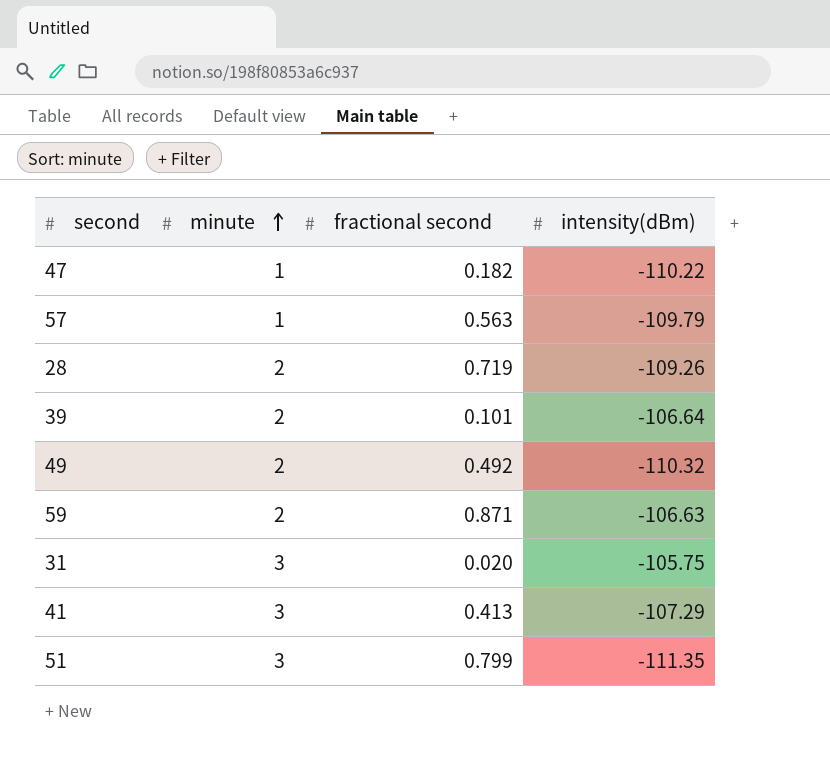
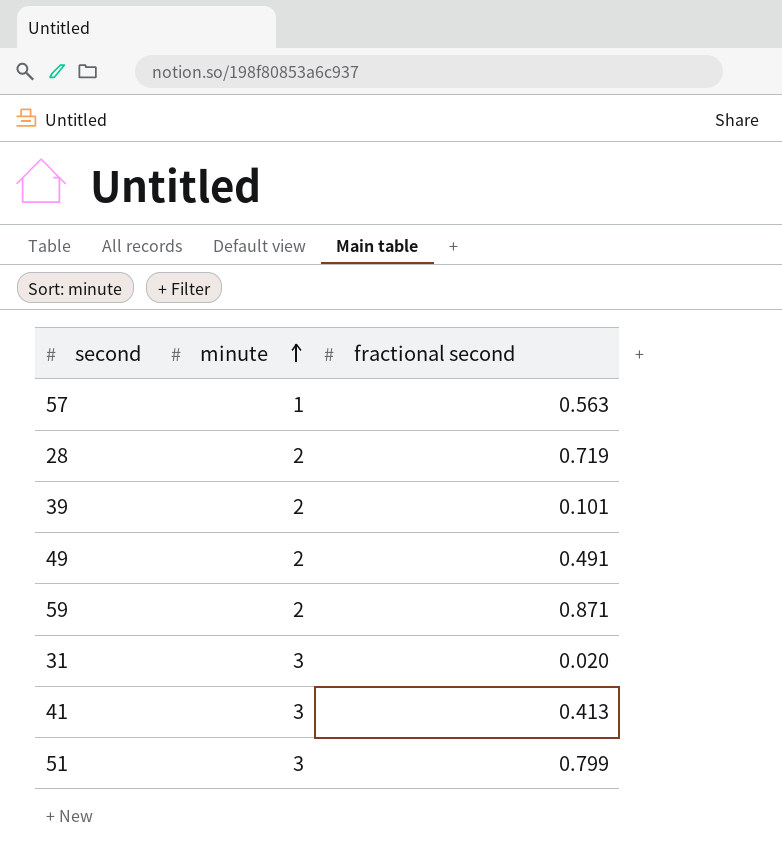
column intensity(dBm) | position: 4 -> none
row 47: 1 | 0.182 | -110.22 -> none
49 | fractional second: 0.492 -> 0.491

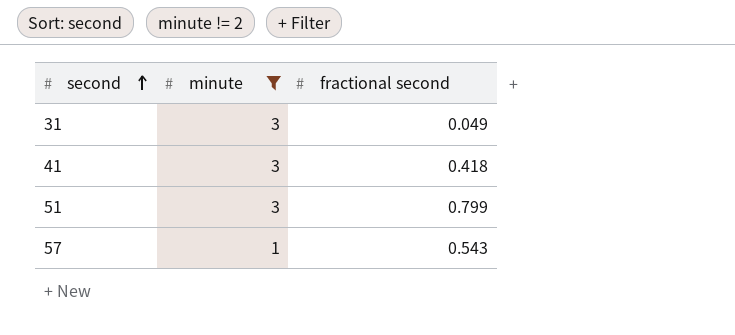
filter: none -> minute != 2
row order: minute ascending -> second ascending
31 | fractional second: 0.020 -> 0.049
41 | fractional second: 0.413 -> 0.418
57 | fractional second: 0.563 -> 0.543

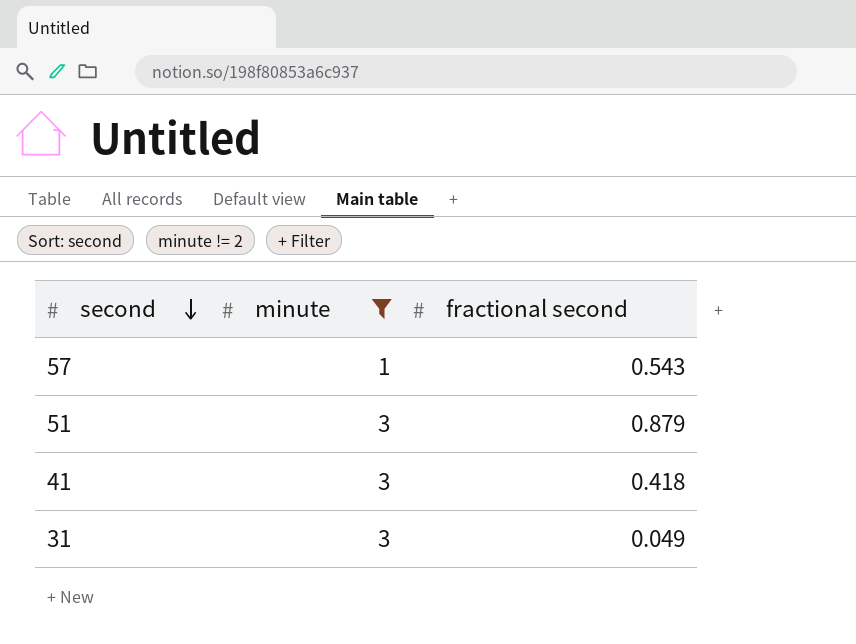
row order: second ascending -> second descending
51 | fractional second: 0.799 -> 0.879

